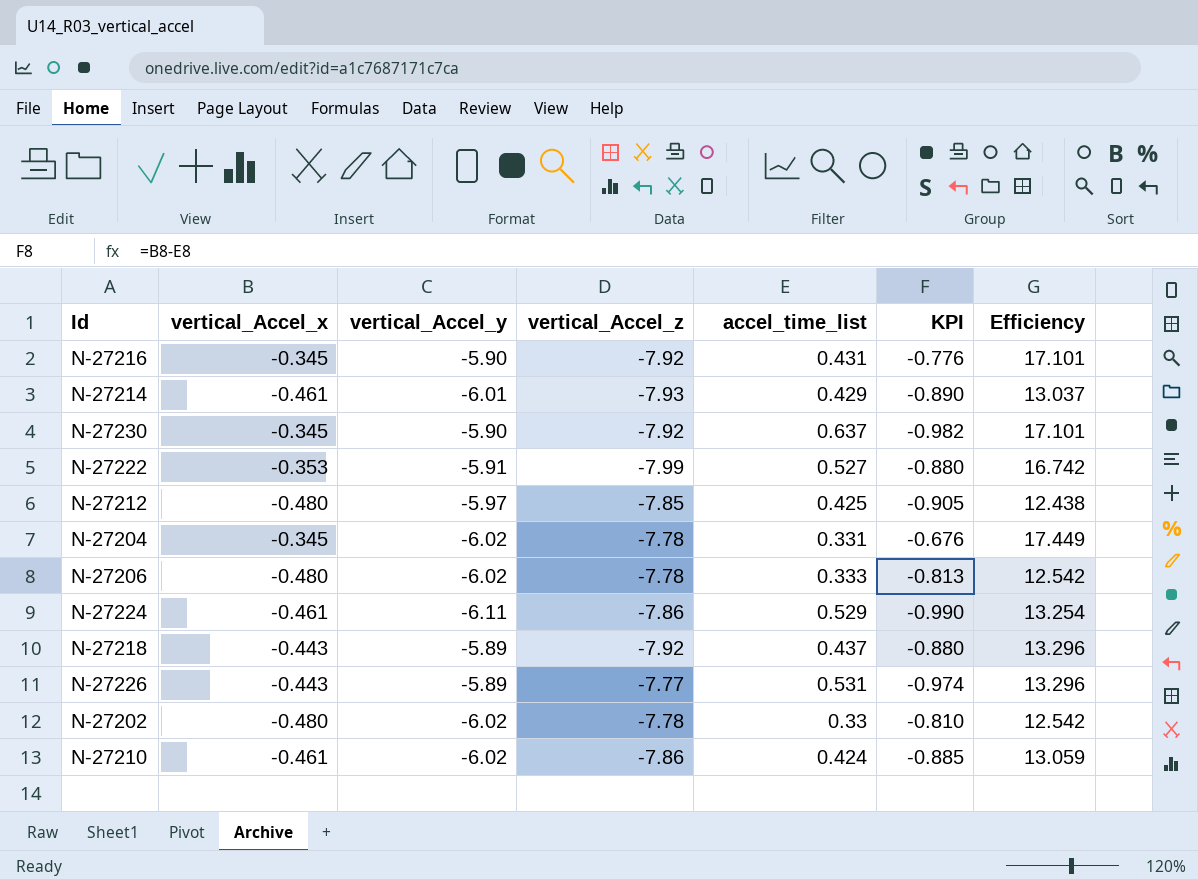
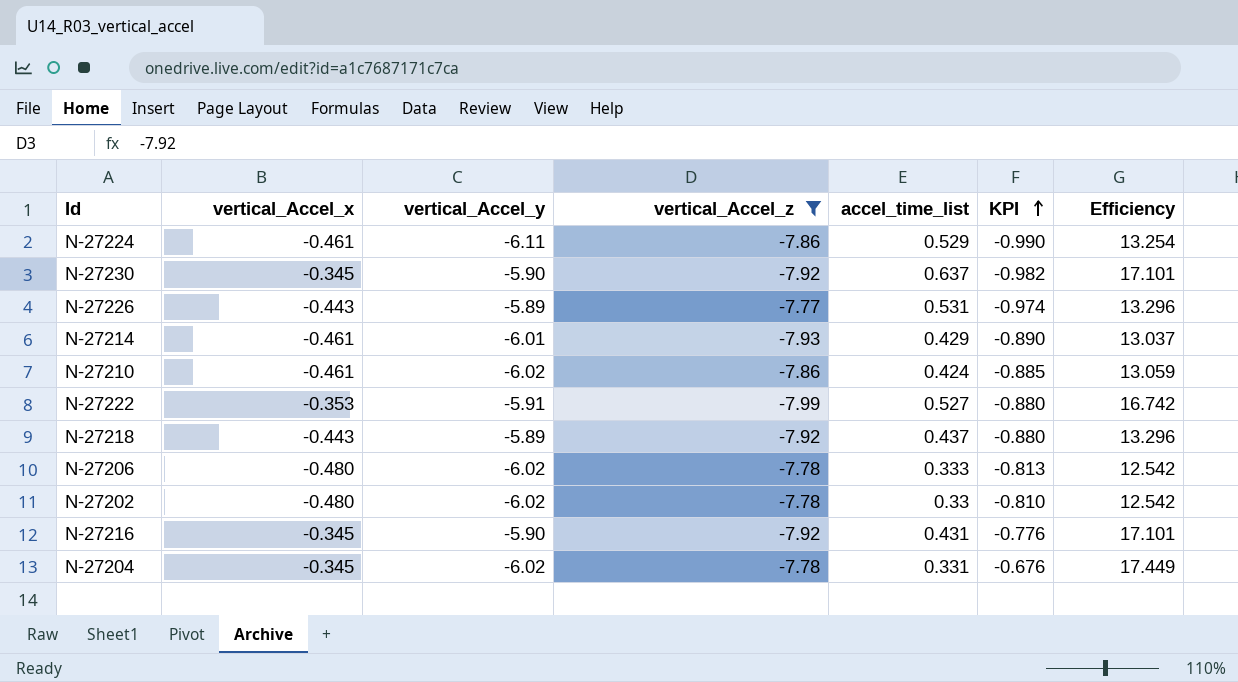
filter: none -> vertical_Accel_z != -7.85
row order: none -> KPI ascending

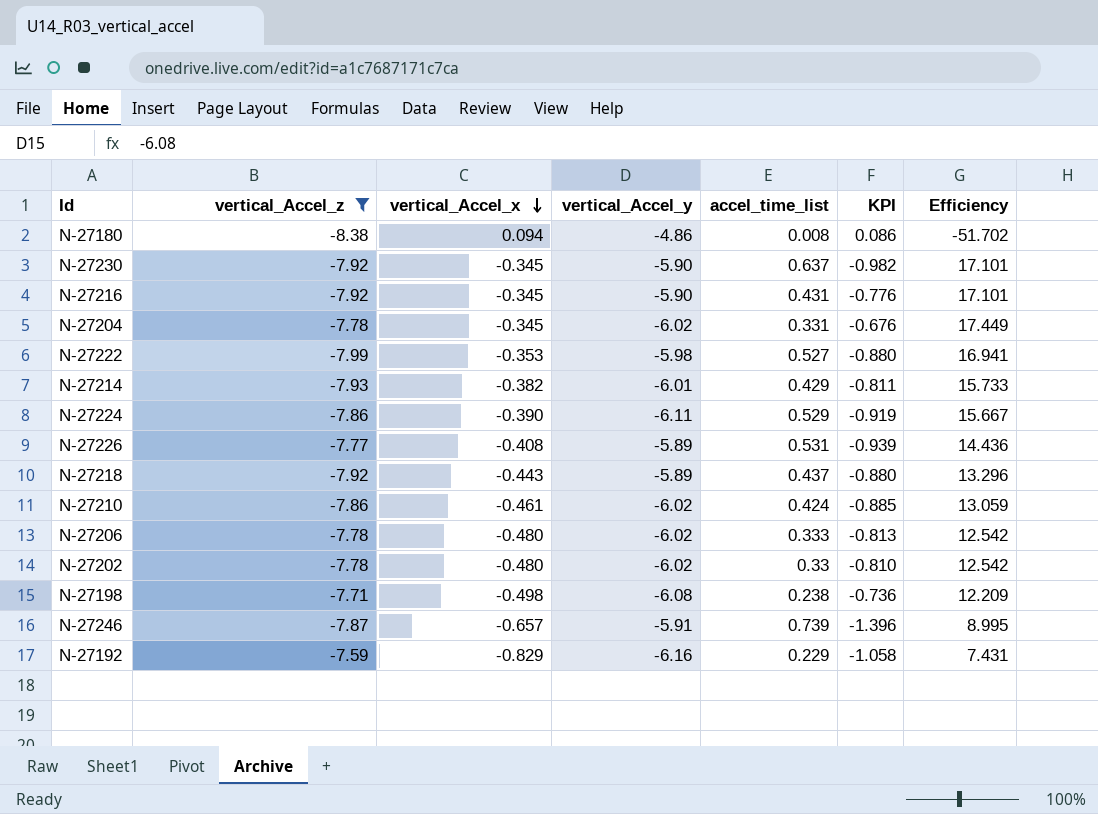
row order: KPI ascending -> vertical_Accel_x descending
column vertical_Accel_z | position: 4 -> 2
row N-27180: none -> -8.38 | 0.094 | -4.86 | 0.008 | 0.086 | -51.702
N-27222 | vertical_Accel_y: -5.91 -> -5.98
N-27222 | Efficiency: 16.742 -> 16.941
N-27214 | vertical_Accel_x: -0.461 -> -0.382
N-27214 | KPI: -0.890 -> -0.811
N-27214 | Efficiency: 13.037 -> 15.733
N-27224 | vertical_Accel_x: -0.461 -> -0.390
N-27224 | KPI: -0.990 -> -0.919
N-27224 | Efficiency: 13.254 -> 15.667
N-27226 | vertical_Accel_x: -0.443 -> -0.408
N-27226 | KPI: -0.974 -> -0.939
N-27226 | Efficiency: 13.296 -> 14.436
row N-27198: none -> -7.71 | -0.498 | -6.08 | 0.238 | -0.736 | 12.209
row N-27246: none -> -7.87 | -0.657 | -5.91 | 0.739 | -1.396 | 8.995
row N-27192: none -> -7.59 | -0.829 | -6.16 | 0.229 | -1.058 | 7.431

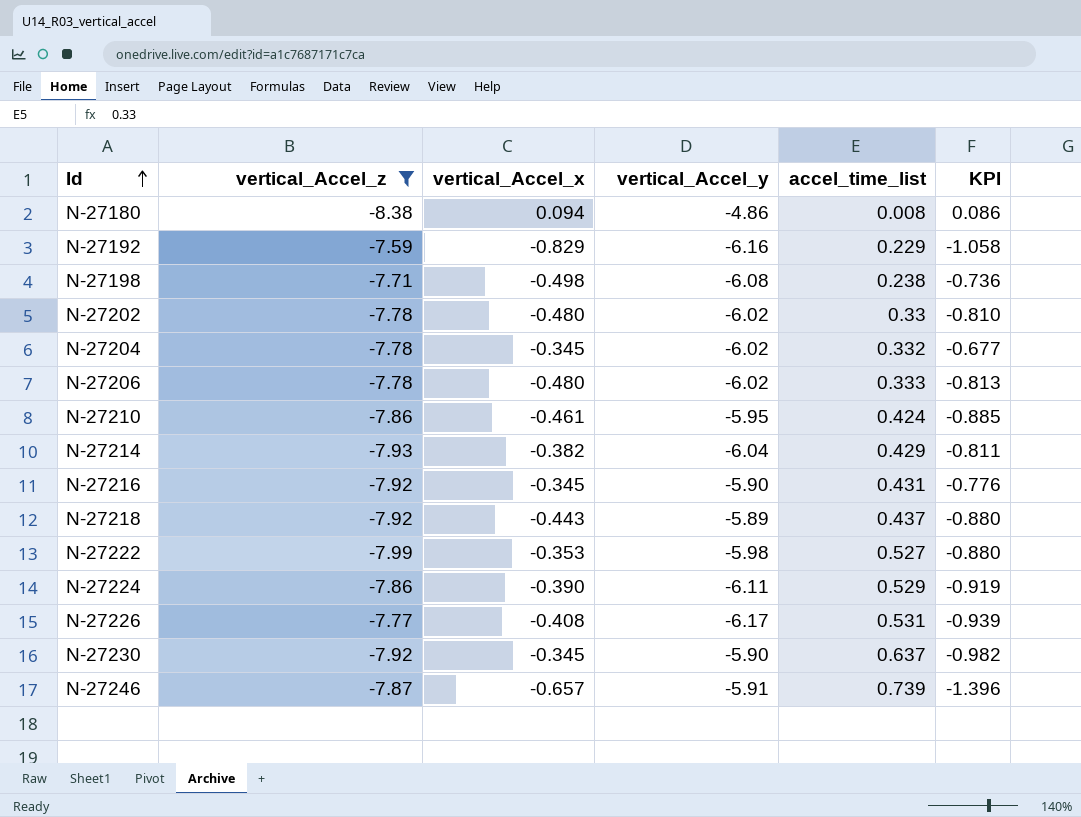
row order: vertical_Accel_x descending -> Id ascending
column Efficiency | formula: [vertical_Accel_y] / [vertical_Accel_x] -> none
N-27204 | accel_time_list: 0.331 -> 0.332
N-27204 | KPI: -0.676 -> -0.677
N-27210 | vertical_Accel_y: -6.02 -> -5.95
N-27214 | vertical_Accel_y: -6.01 -> -6.04
N-27226 | vertical_Accel_y: -5.89 -> -6.17

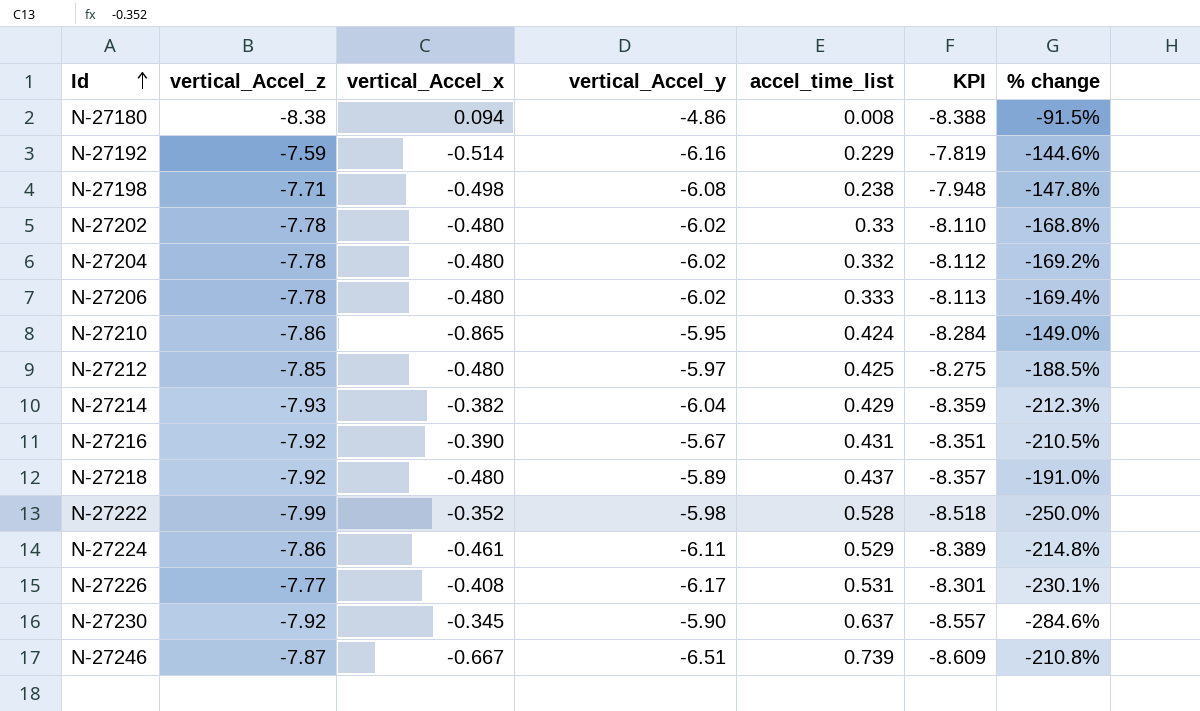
filter: vertical_Accel_z != -7.85 -> none
column KPI | formula: [vertical_Accel_x] - [accel_time_list] -> [vertical_Accel_z] - [accel_time_list]
column % change | formula: none -> ([accel_time_list] - [vertical_Accel_x]) / [vertical_Accel_x]
N-27192 | vertical_Accel_x: -0.829 -> -0.514
N-27204 | vertical_Accel_x: -0.345 -> -0.480
N-27210 | vertical_Accel_x: -0.461 -> -0.865
N-27216 | vertical_Accel_x: -0.345 -> -0.390
N-27216 | vertical_Accel_y: -5.90 -> -5.67
N-27218 | vertical_Accel_x: -0.443 -> -0.480
N-27222 | vertical_Accel_x: -0.353 -> -0.352
N-27222 | accel_time_list: 0.527 -> 0.528
N-27224 | vertical_Accel_x: -0.390 -> -0.461
N-27246 | vertical_Accel_x: -0.657 -> -0.667
N-27246 | vertical_Accel_y: -5.91 -> -6.51

